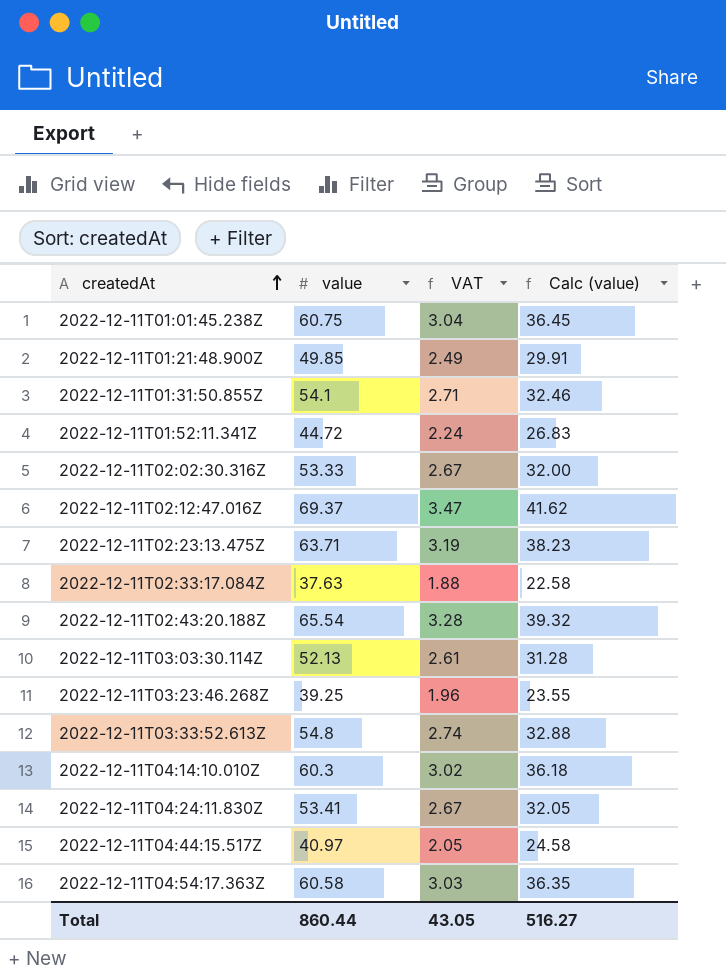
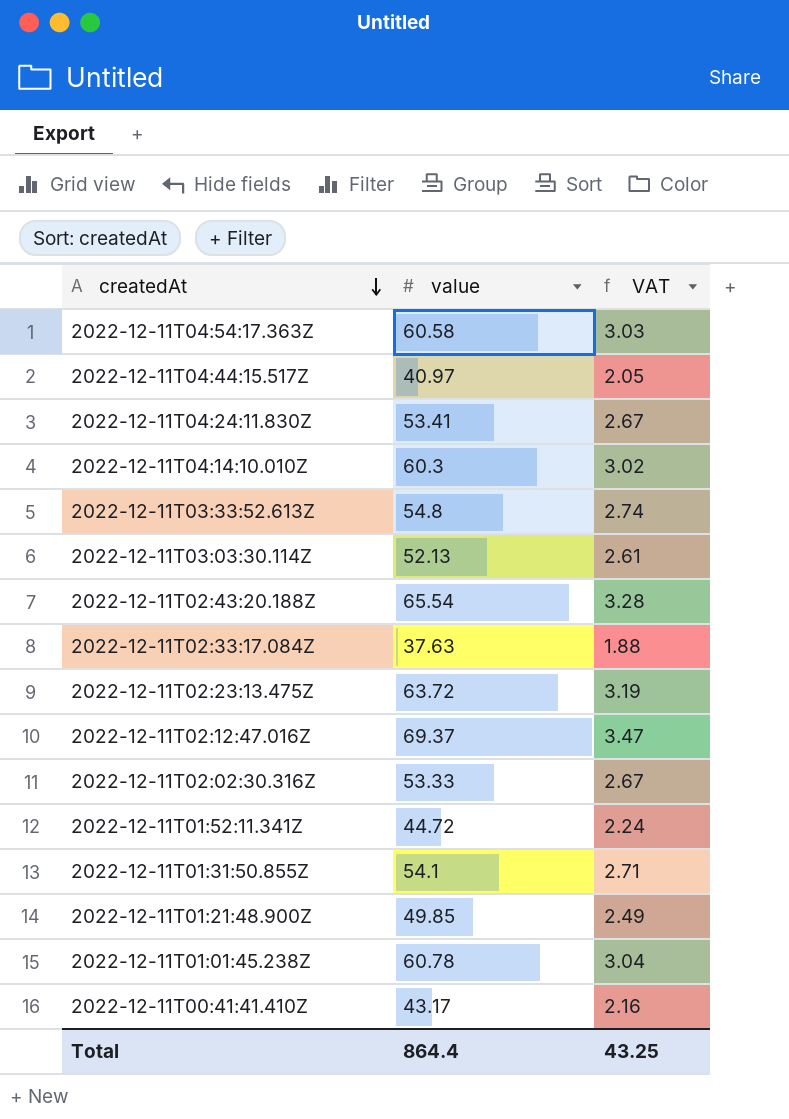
row order: createdAt ascending -> createdAt descending
column Calc (value) | formula: [value] * 0.6 -> none
row 2022-12-11T03:23:46.268Z: 39.25 | 1.96 | 23.55 -> none
2022-12-11T02:23:13.475Z | value: 63.71 -> 63.72
2022-12-11T01:01:45.238Z | value: 60.75 -> 60.78
row 2022-12-11T00:41:41.410Z: none -> 43.17 | 2.16
Total | value: 860.44 -> 864.4
Total | VAT: 43.05 -> 43.25

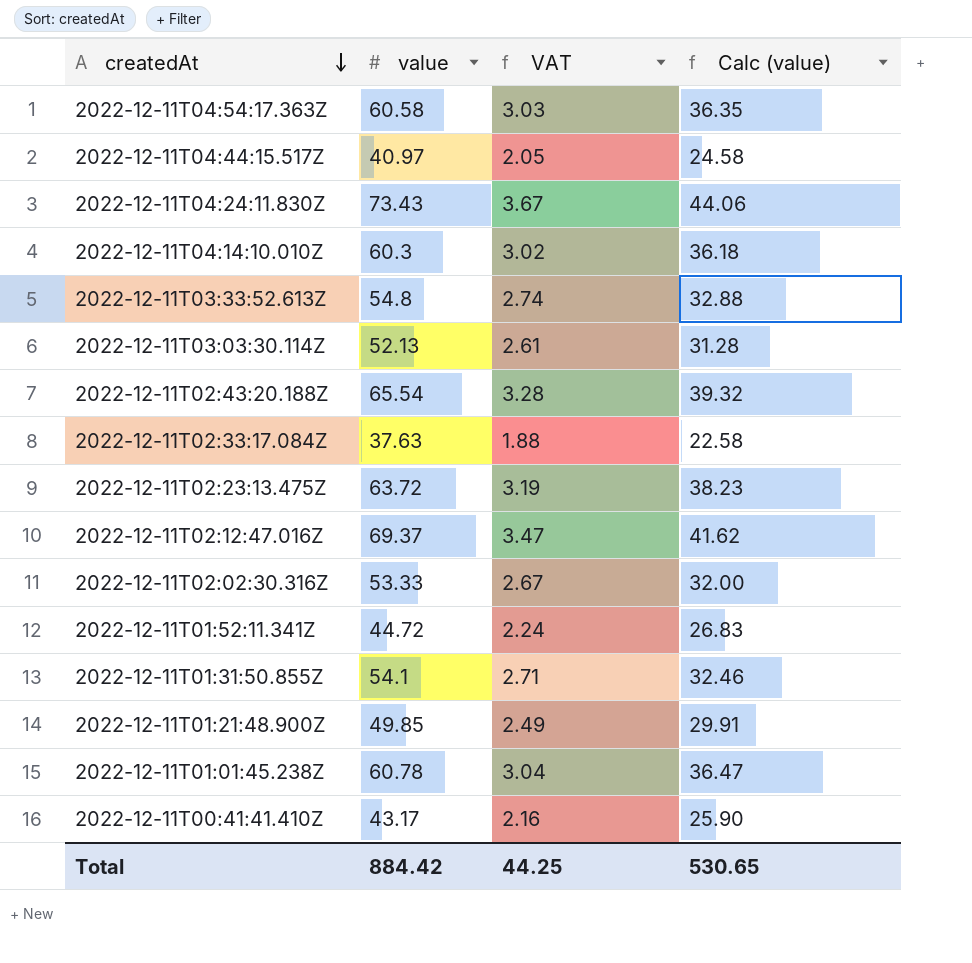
column Calc (value) | formula: none -> [value] * 0.6
2022-12-11T04:24:11.830Z | value: 53.41 -> 73.43
2022-12-11T04:24:11.830Z | VAT: 2.67 -> 3.67
Total | value: 864.4 -> 884.42
Total | VAT: 43.25 -> 44.25

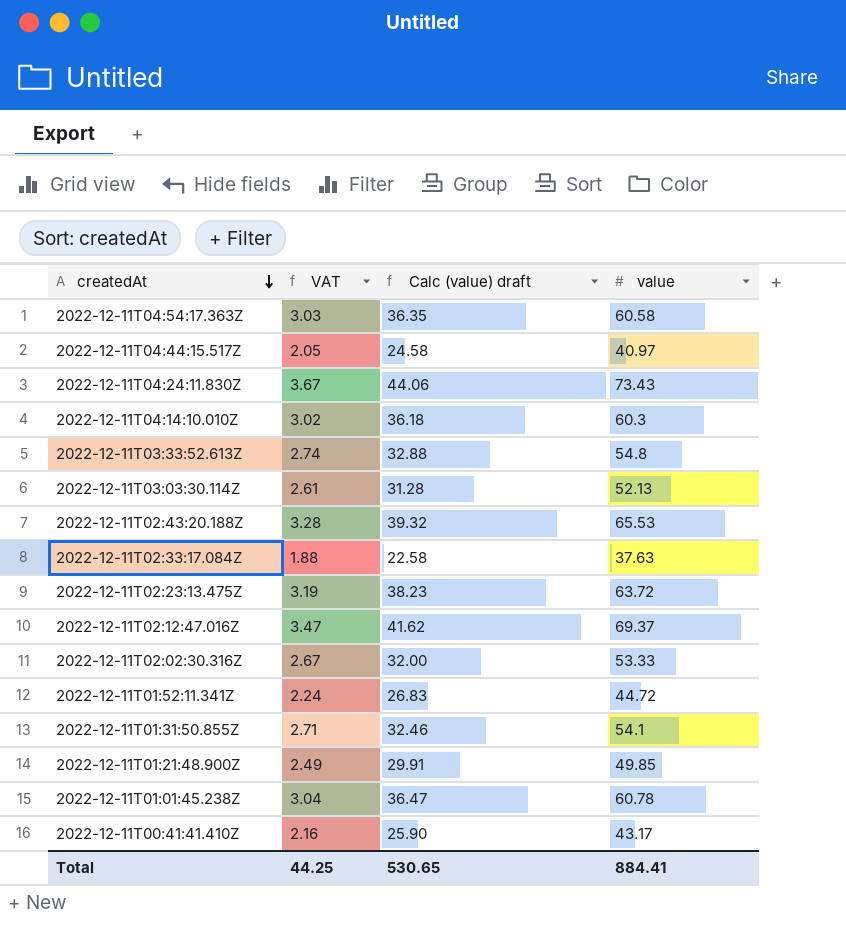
column name: Calc (value) -> Calc (value) draft
column value | position: 2 -> 4
2022-12-11T02:43:20.188Z | value: 65.54 -> 65.53
Total | value: 884.42 -> 884.41

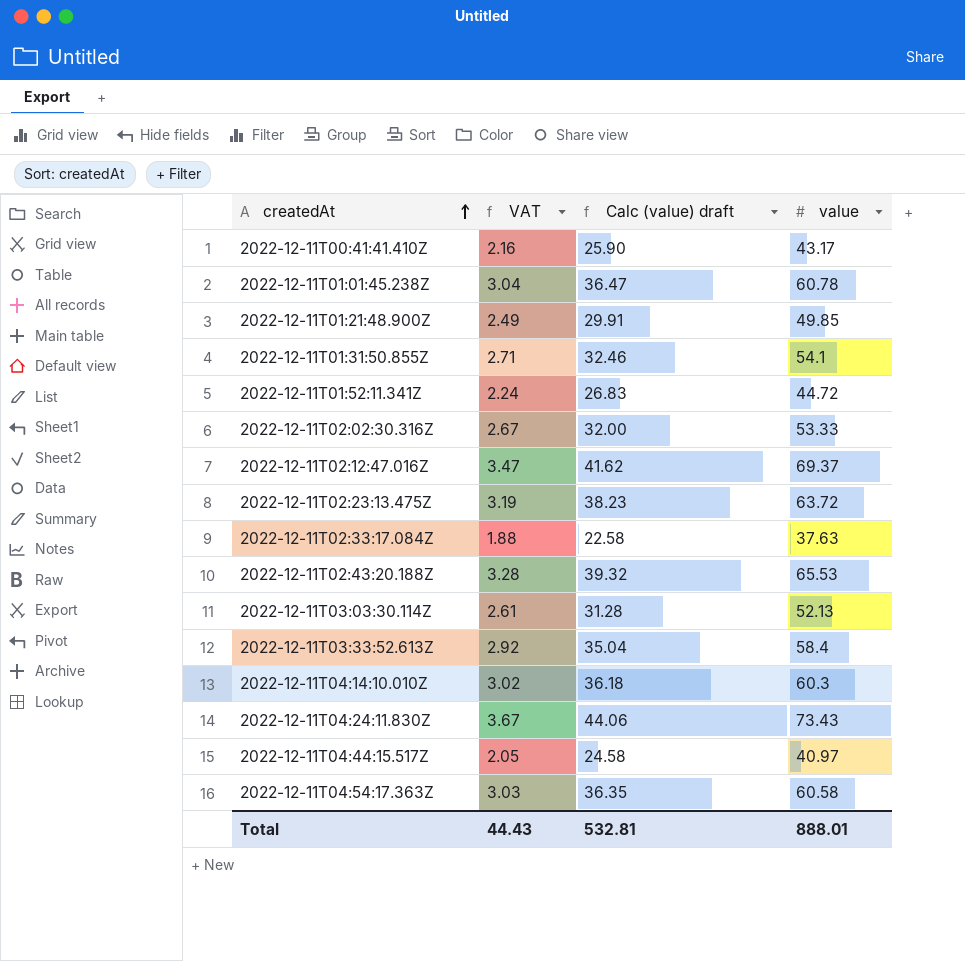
row order: createdAt descending -> createdAt ascending
2022-12-11T03:33:52.613Z | VAT: 2.74 -> 2.92
2022-12-11T03:33:52.613Z | Calc (value) draft: 32.88 -> 35.04
2022-12-11T03:33:52.613Z | value: 54.8 -> 58.4
Total | VAT: 44.25 -> 44.43
Total | Calc (value) draft: 530.65 -> 532.81
Total | value: 884.41 -> 888.01

